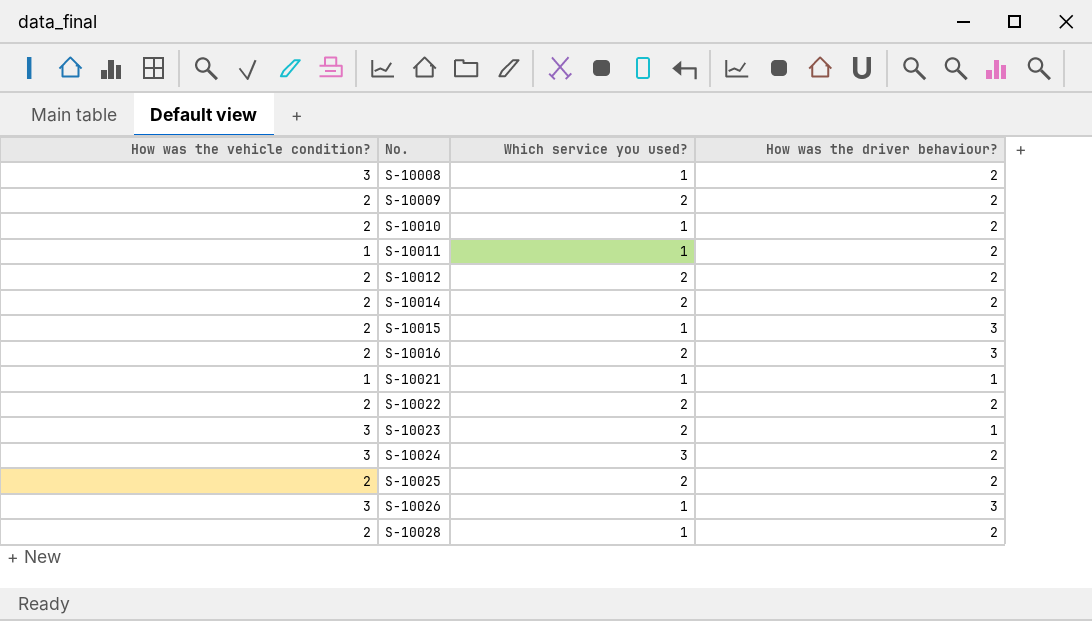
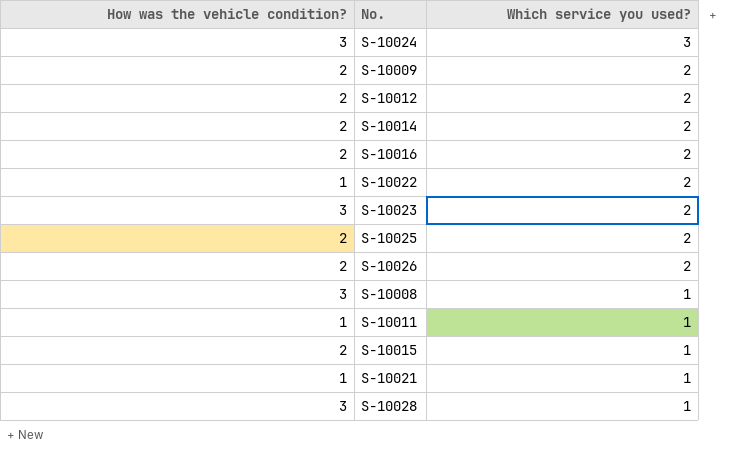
row order: No. ascending -> Which service you used? descending
column How was the driver behaviour? | position: 4 -> none
row S-10010: 2 | 1 | 2 -> none
S-10022 | How was the vehicle condition?: 2 -> 1
S-10026 | How was the vehicle condition?: 3 -> 2
S-10026 | Which service you used?: 1 -> 2
S-10028 | How was the vehicle condition?: 2 -> 3

